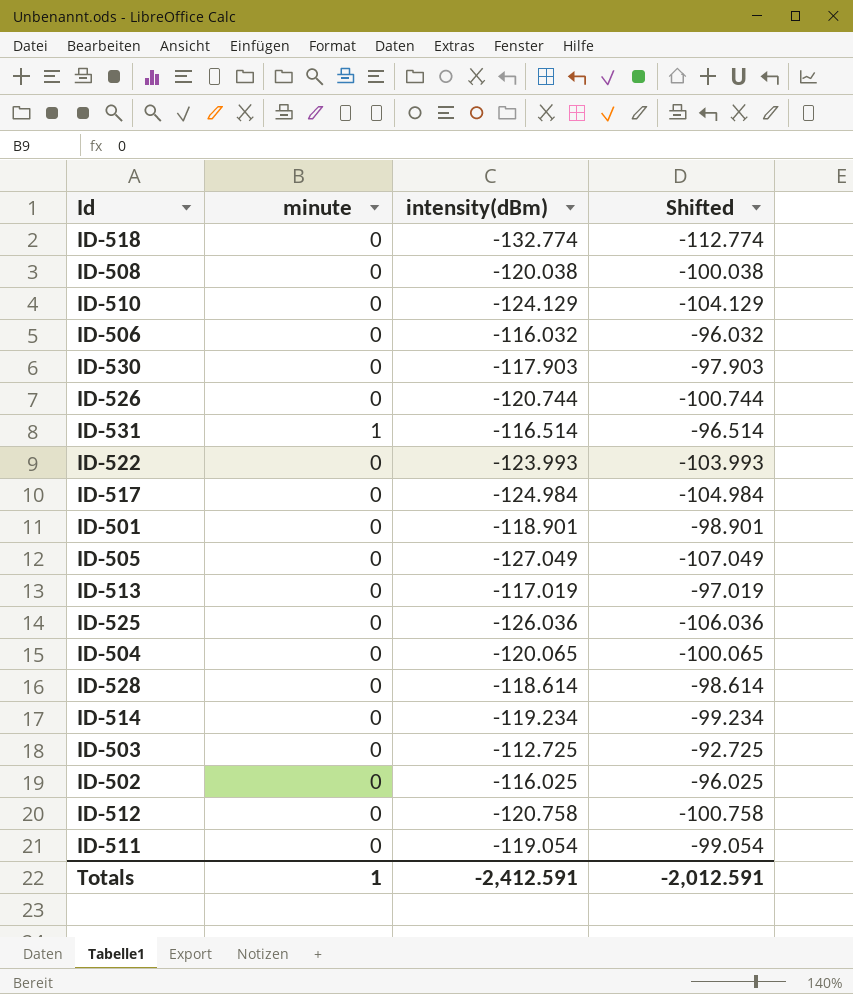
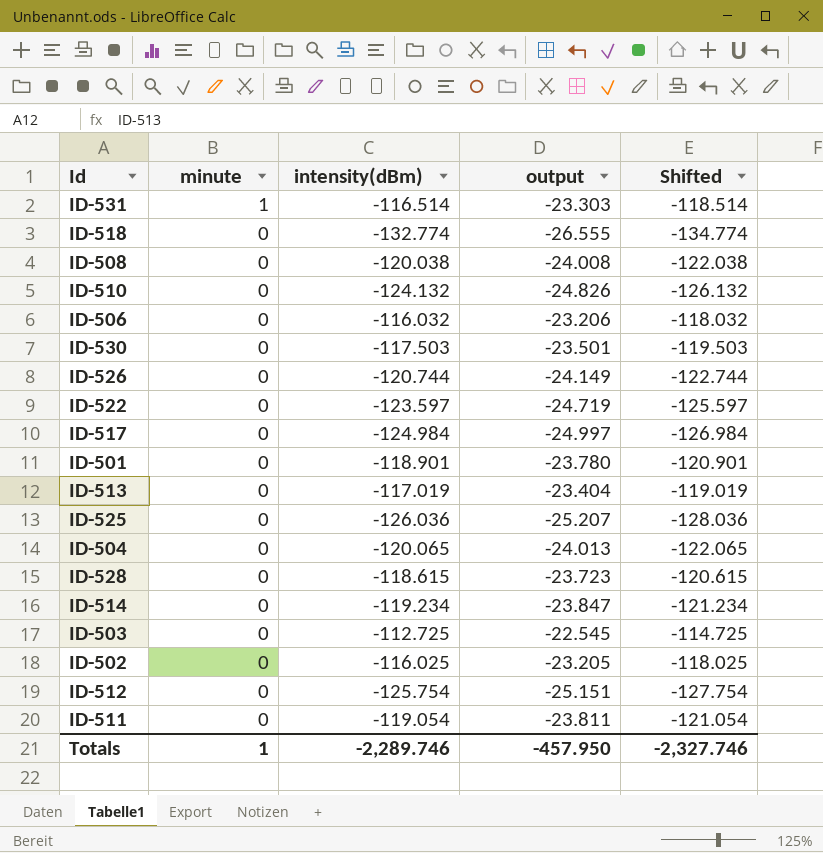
row order: none -> minute descending
column output | formula: none -> [intensity(dBm)] * 0.2
column Shifted | formula: [intensity(dBm)] + 20 -> [intensity(dBm)] - 2
row ID-505: 0 | -127.049 | -107.049 -> none
ID-510 | intensity(dBm): -124.129 -> -124.132
ID-530 | intensity(dBm): -117.903 -> -117.503
ID-522 | intensity(dBm): -123.993 -> -123.597
ID-528 | intensity(dBm): -118.614 -> -118.615
ID-512 | intensity(dBm): -120.758 -> -125.754
Totals | intensity(dBm): -2,412.591 -> -2,289.746
Totals | Shifted: -2,012.591 -> -2,327.746

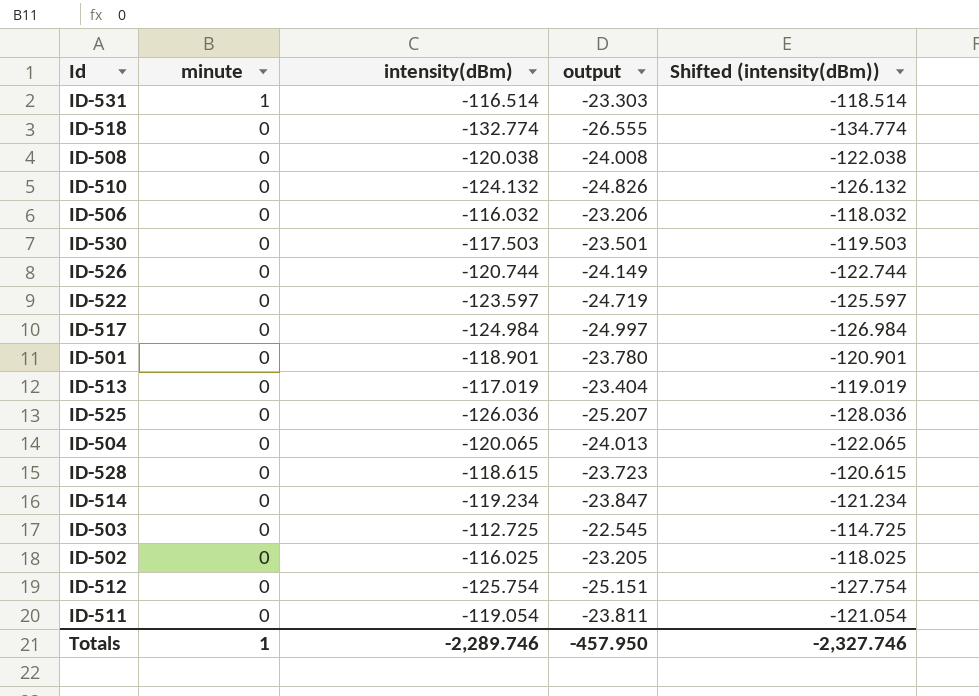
column name: Shifted -> Shifted (intensity(dBm))

